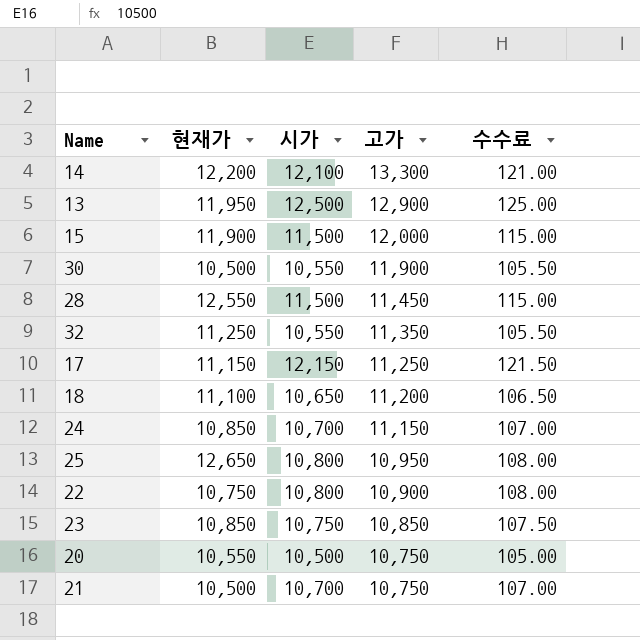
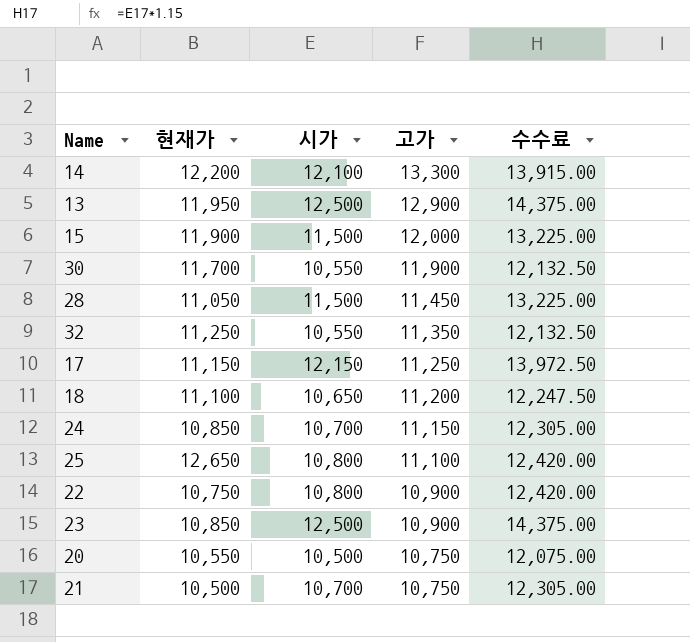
column 수수료 | formula: [시가] * 0.01 -> [시가] * 1.15
30 | 현재가: 10,500 -> 11,700
28 | 현재가: 12,550 -> 11,050
25 | 고가: 10,950 -> 11,100
23 | 시가: 10,750 -> 12,500
23 | 고가: 10,850 -> 10,900

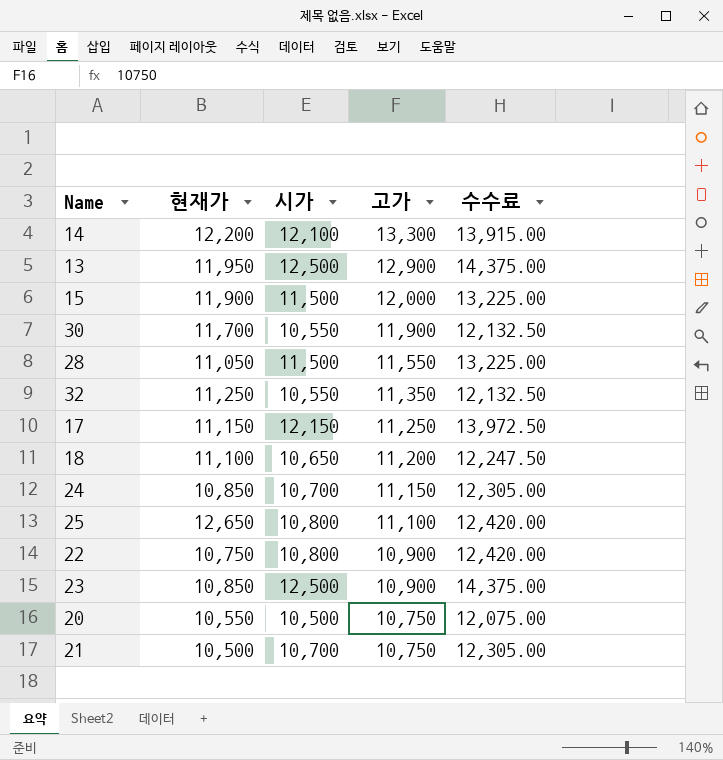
28 | 고가: 11,450 -> 11,550

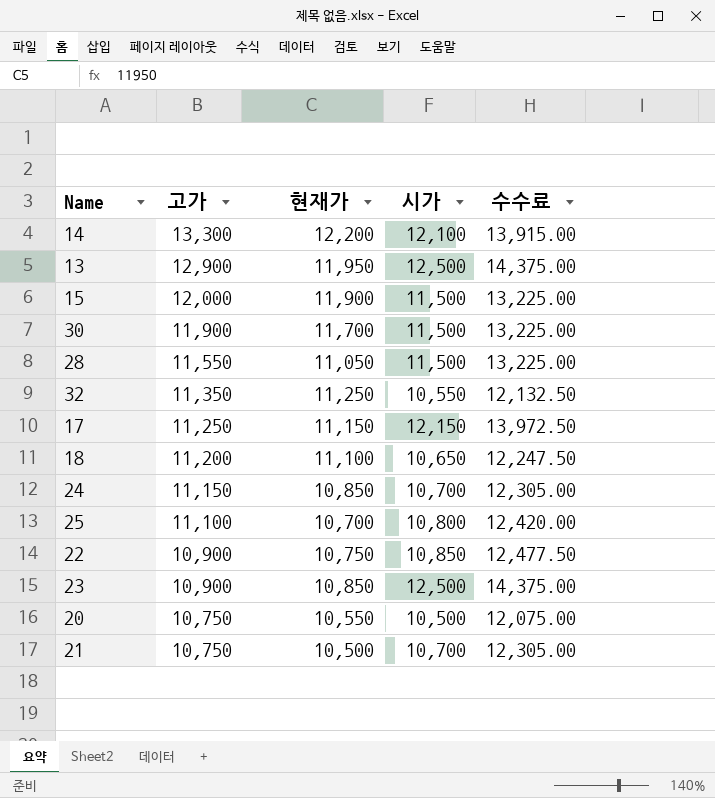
column 고가 | position: 4 -> 2
30 | 시가: 10,550 -> 11,500
30 | 수수료: 12,132.50 -> 13,225.00
25 | 현재가: 12,650 -> 10,700
22 | 시가: 10,800 -> 10,850
22 | 수수료: 12,420.00 -> 12,477.50

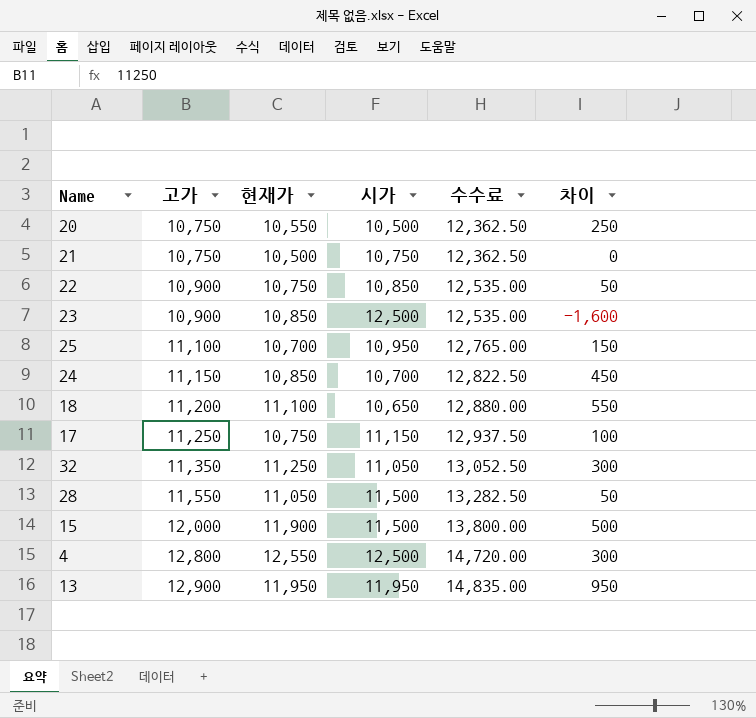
row order: 고가 descending -> 고가 ascending
column 수수료 | formula: [시가] * 1.15 -> [고가] * 1.15
column 차이 | formula: none -> [고가] - [시가]
row 14: 13,300 | 12,200 | 12,100 | 13,915.00 -> none
row 30: 11,900 | 11,700 | 11,500 | 13,225.00 -> none
21 | 시가: 10,700 -> 10,750
25 | 시가: 10,800 -> 10,950
17 | 현재가: 11,150 -> 10,750
17 | 시가: 12,150 -> 11,150
32 | 시가: 10,550 -> 11,050
row 4: none -> 12,800 | 12,550 | 12,500 | 14,720.00 | 300
13 | 시가: 12,500 -> 11,950

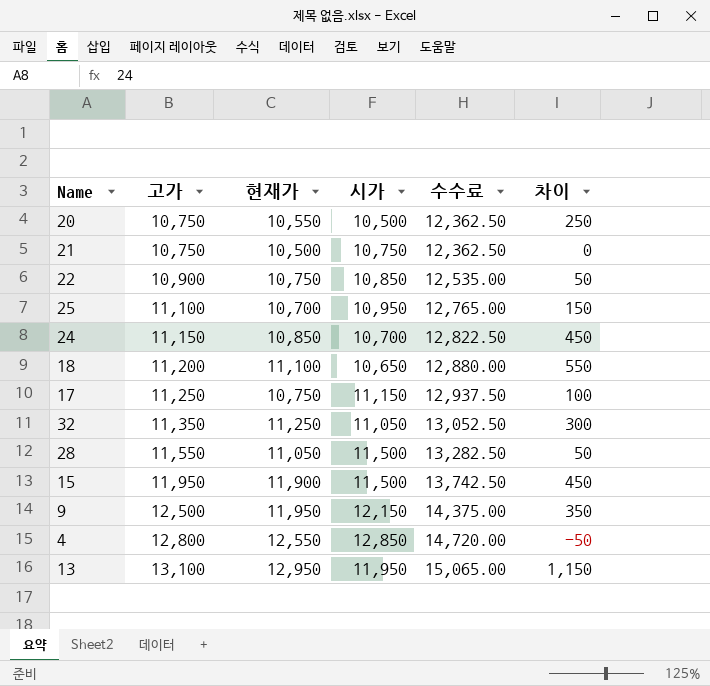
row 23: 10,900 | 10,850 | 12,500 | 12,535.00 | -1,600 -> none
15 | 고가: 12,000 -> 11,950
15 | 수수료: 13,800.00 -> 13,742.50
15 | 차이: 500 -> 450
row 9: none -> 12,500 | 11,950 | 12,150 | 14,375.00 | 350
4 | 시가: 12,500 -> 12,850
4 | 차이: 300 -> -50
13 | 고가: 12,900 -> 13,100
13 | 현재가: 11,950 -> 12,950
13 | 수수료: 14,835.00 -> 15,065.00
13 | 차이: 950 -> 1,150

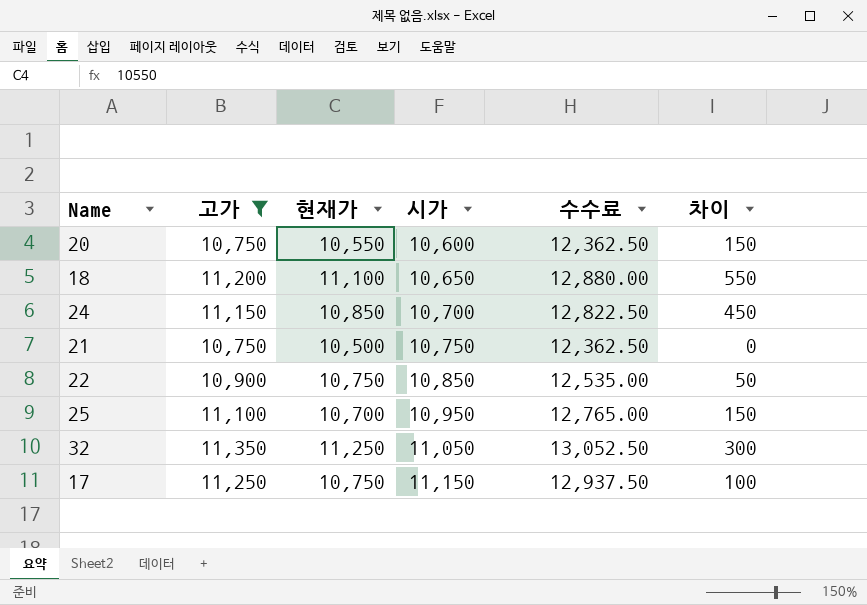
filter: none -> 고가 <= 11,350
row order: 고가 ascending -> 시가 ascending
20 | 시가: 10,500 -> 10,600
20 | 차이: 250 -> 150

